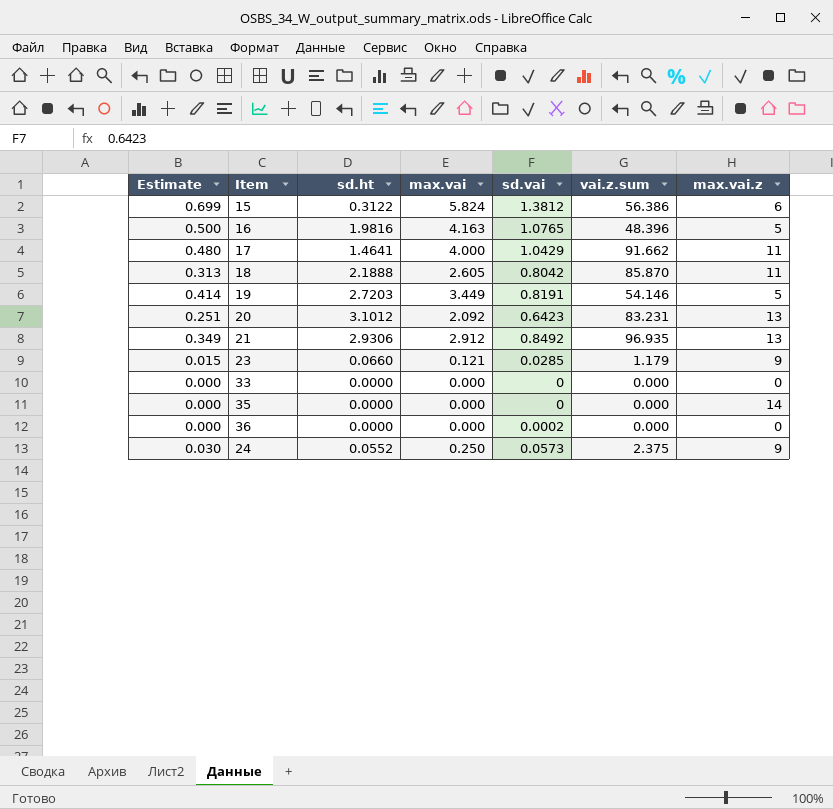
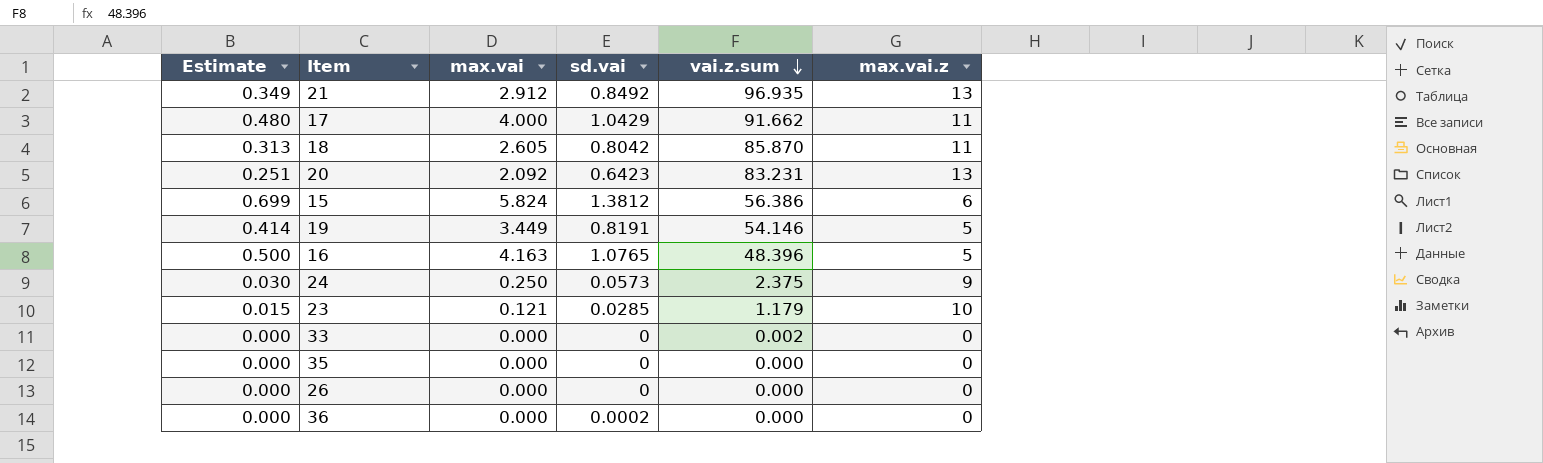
row order: none -> vai.z.sum descending
column sd.ht | position: 3 -> none
23 | max.vai.z: 9 -> 10
33 | vai.z.sum: 0.000 -> 0.002
35 | max.vai.z: 14 -> 0
row 26: none -> 0.000 | 0.000 | 0 | 0.000 | 0

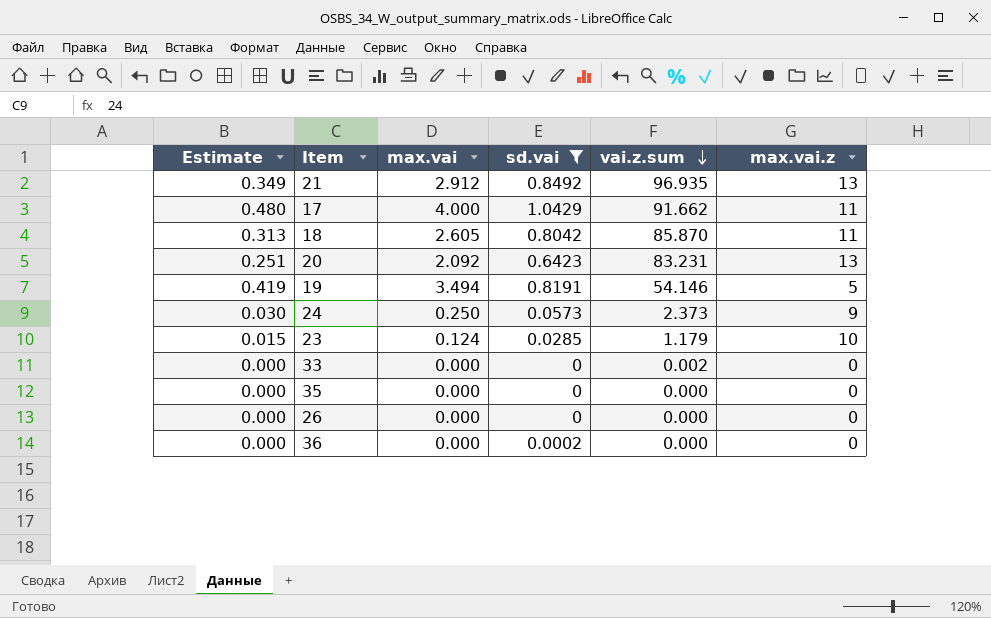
filter: none -> sd.vai <= 1.0429
19 | Estimate: 0.414 -> 0.419
19 | max.vai: 3.449 -> 3.494
24 | vai.z.sum: 2.375 -> 2.373
23 | max.vai: 0.121 -> 0.124

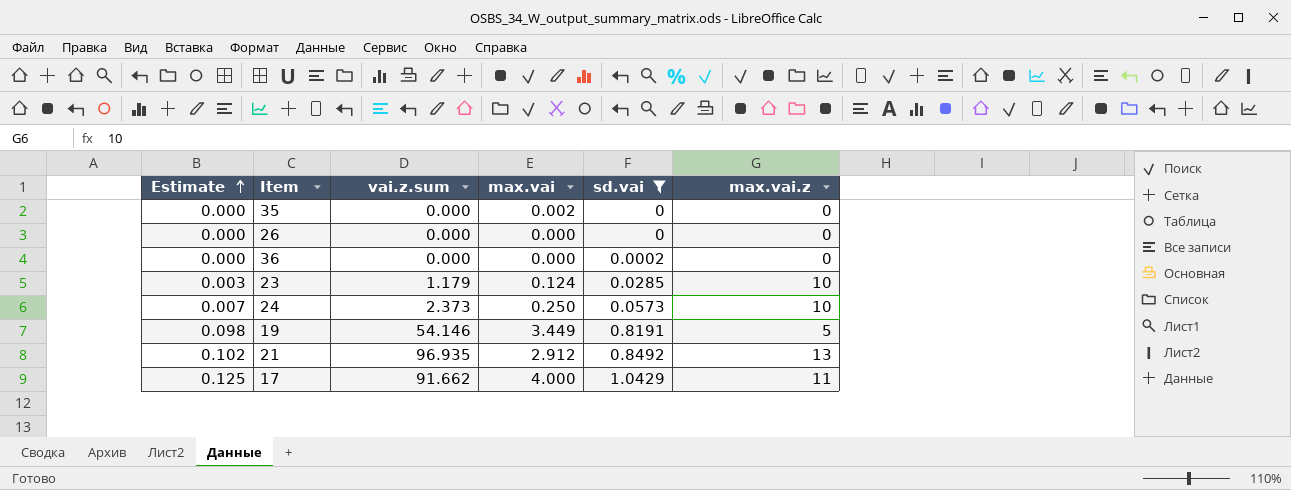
row order: vai.z.sum descending -> Estimate ascending
column Estimate | formula: [max.vai] * 0.12 -> [sd.vai] * 0.12
column vai.z.sum | position: 5 -> 3
row 18: 0.313 | 2.605 | 0.8042 | 85.870 | 11 -> none
row 20: 0.251 | 2.092 | 0.6423 | 83.231 | 13 -> none
row 33: 0.000 | 0.000 | 0 | 0.002 | 0 -> none
35 | max.vai: 0.000 -> 0.002
24 | max.vai.z: 9 -> 10
19 | max.vai: 3.494 -> 3.449

